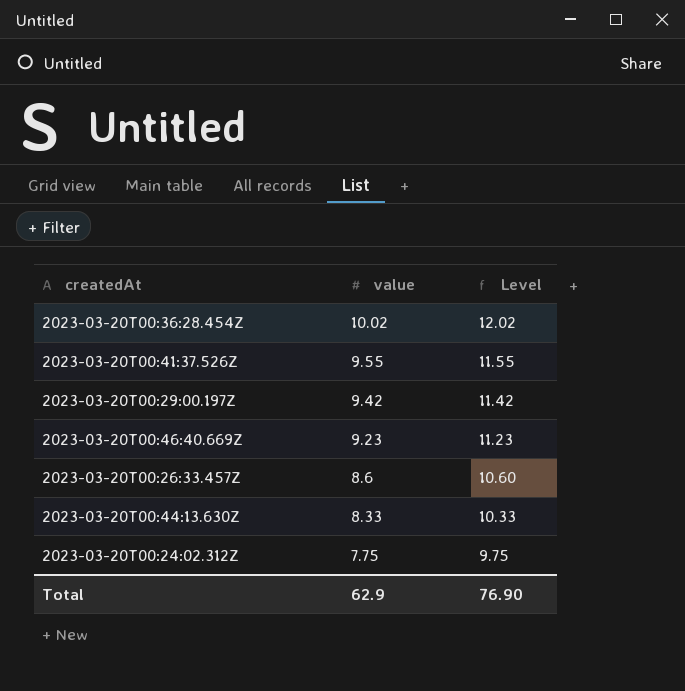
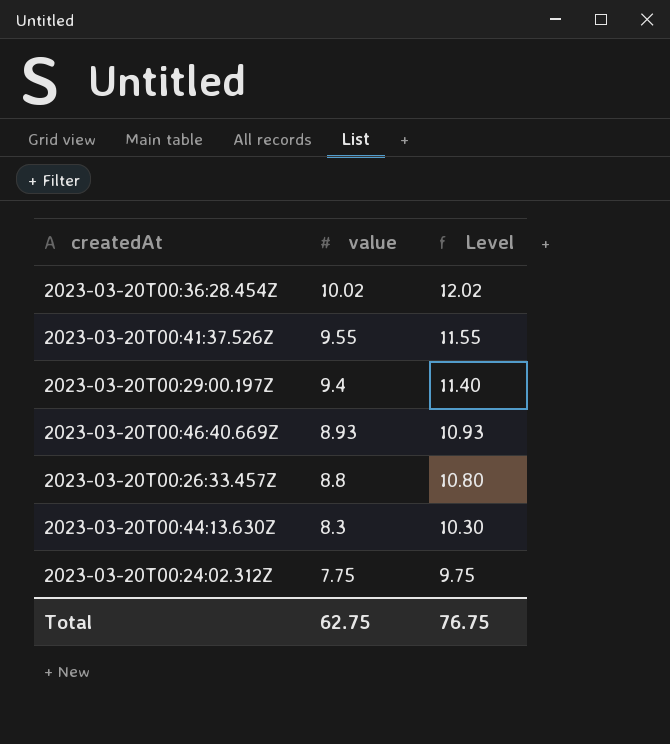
2023-03-20T00:29:00.197Z | value: 9.42 -> 9.4
2023-03-20T00:29:00.197Z | Level: 11.42 -> 11.40
2023-03-20T00:46:40.669Z | value: 9.23 -> 8.93
2023-03-20T00:46:40.669Z | Level: 11.23 -> 10.93
2023-03-20T00:26:33.457Z | value: 8.6 -> 8.8
2023-03-20T00:26:33.457Z | Level: 10.60 -> 10.80
2023-03-20T00:44:13.630Z | value: 8.33 -> 8.3
2023-03-20T00:44:13.630Z | Level: 10.33 -> 10.30
Total | value: 62.9 -> 62.75
Total | Level: 76.90 -> 76.75

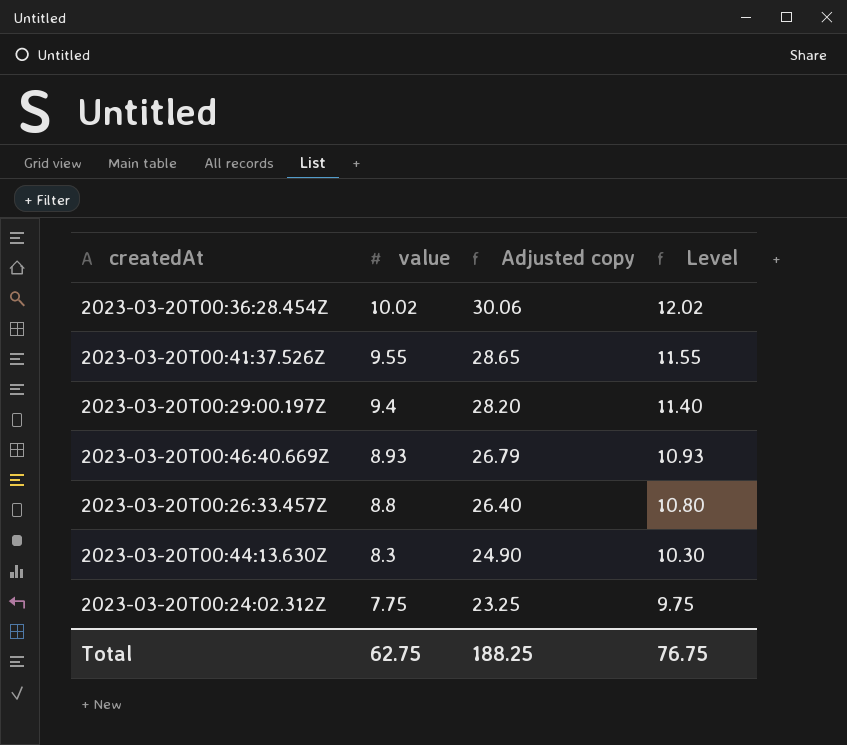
column Adjusted copy | formula: none -> [value] * 3

